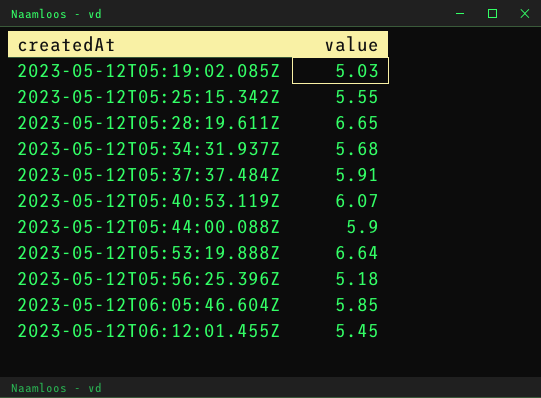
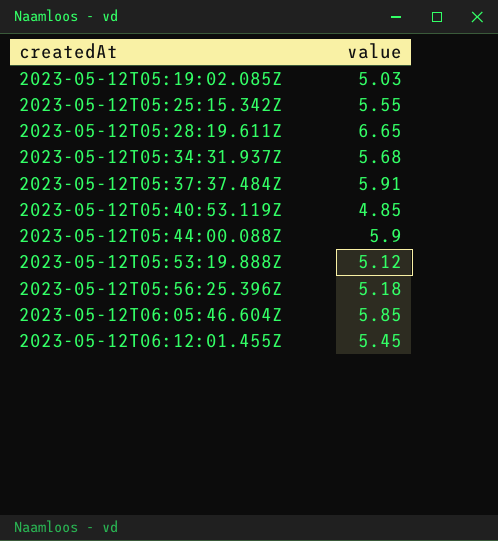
2023-05-12T05:40:53.119Z | value: 6.07 -> 4.85
2023-05-12T05:53:19.888Z | value: 6.64 -> 5.12

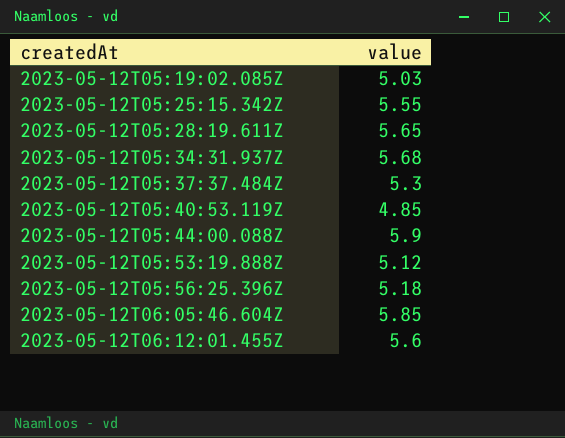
2023-05-12T05:28:19.611Z | value: 6.65 -> 5.65
2023-05-12T05:37:37.484Z | value: 5.91 -> 5.3
2023-05-12T06:12:01.455Z | value: 5.45 -> 5.6

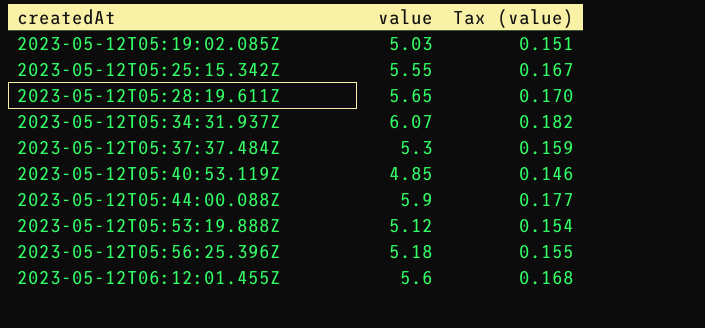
column Tax (value) | formula: none -> [value] * 0.03
row 2023-05-12T06:05:46.604Z: 5.85 -> none
2023-05-12T05:34:31.937Z | value: 5.68 -> 6.07

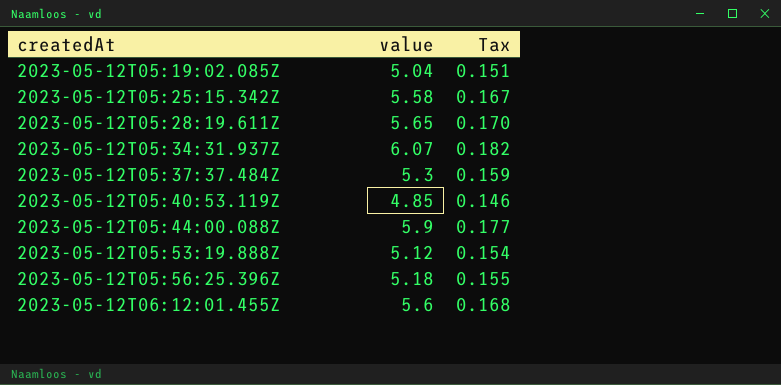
column name: Tax (value) -> Tax
2023-05-12T05:19:02.085Z | value: 5.03 -> 5.04
2023-05-12T05:25:15.342Z | value: 5.55 -> 5.58

